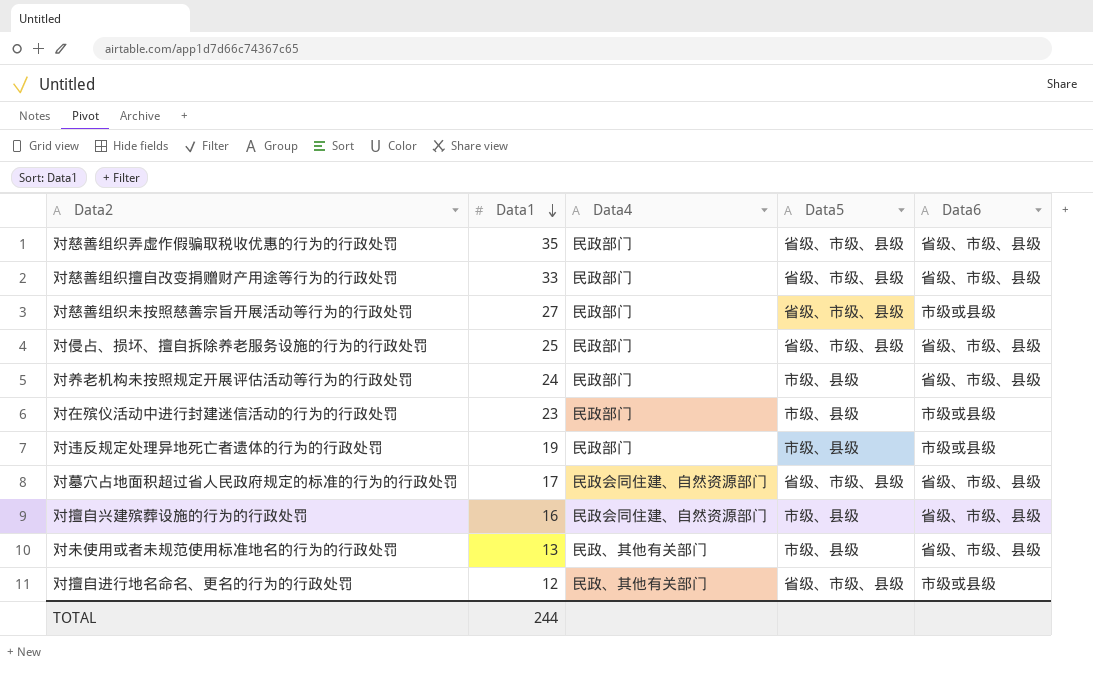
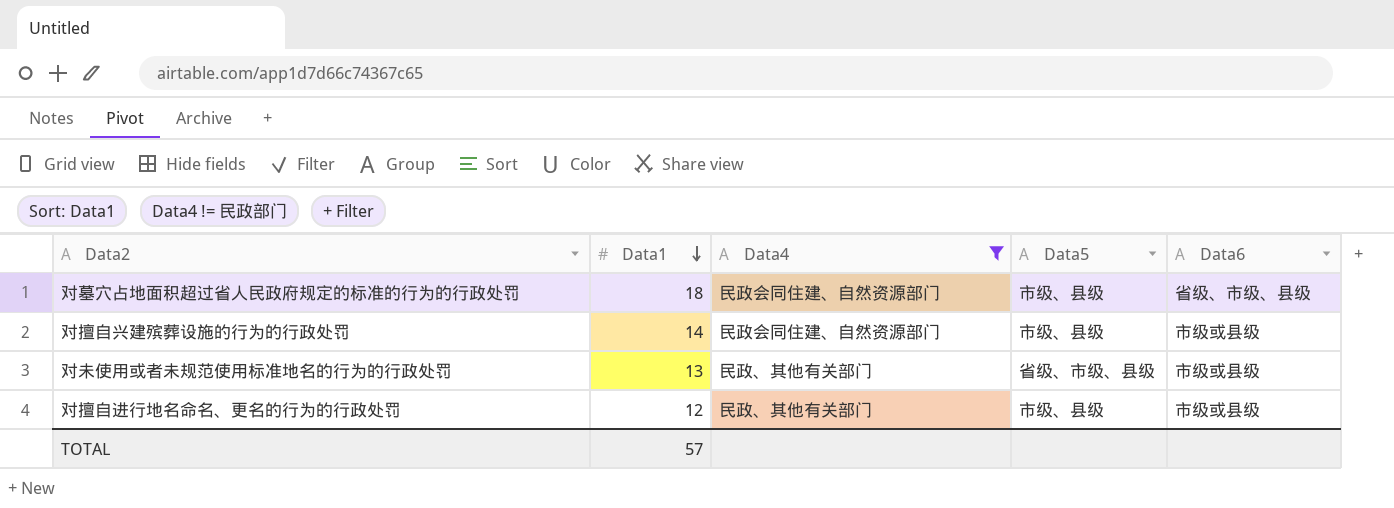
filter: none -> Data4 != 民政部门
对墓穴占地面积超过省人民政府规定的标准的行为的行政处罚 | Data1: 17 -> 18
对墓穴占地面积超过省人民政府规定的标准的行为的行政处罚 | Data5: 省级、市级、县级 -> 市级、县级
对擅自兴建殡葬设施的行为的行政处罚 | Data1: 16 -> 14
对擅自兴建殡葬设施的行为的行政处罚 | Data6: 省级、市级、县级 -> 市级或县级
对未使用或者未规范使用标准地名的行为的行政处罚 | Data5: 市级、县级 -> 省级、市级、县级
对未使用或者未规范使用标准地名的行为的行政处罚 | Data6: 省级、市级、县级 -> 市级或县级
对擅自进行地名命名、更名的行为的行政处罚 | Data5: 省级、市级、县级 -> 市级、县级
TOTAL | Data1: 244 -> 57

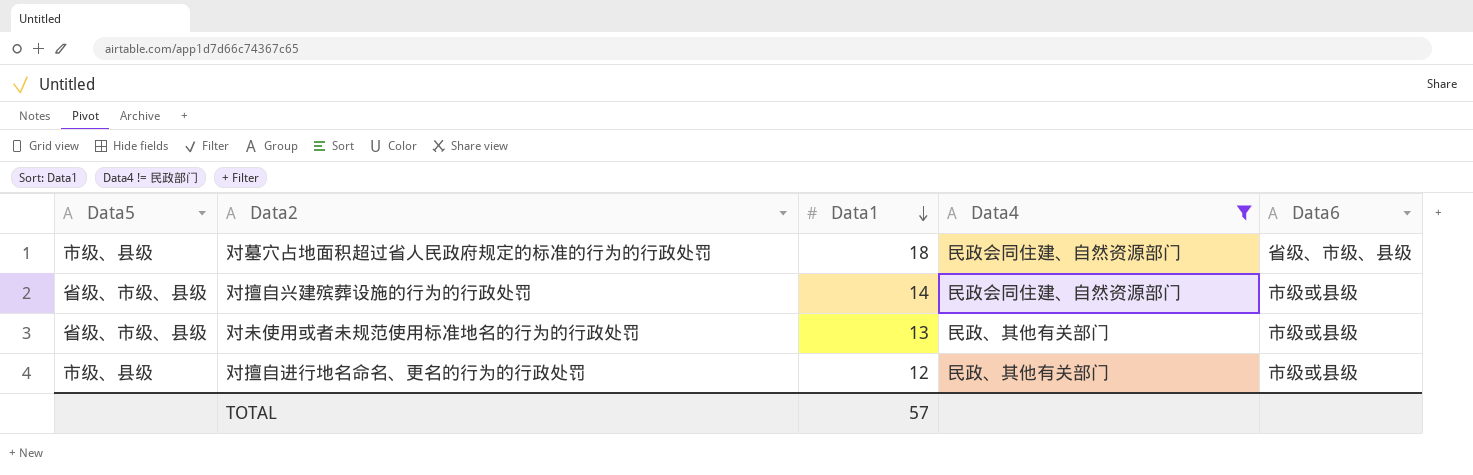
column Data5 | position: 4 -> 1
对擅自兴建殡葬设施的行为的行政处罚 | Data5: 市级、县级 -> 省级、市级、县级

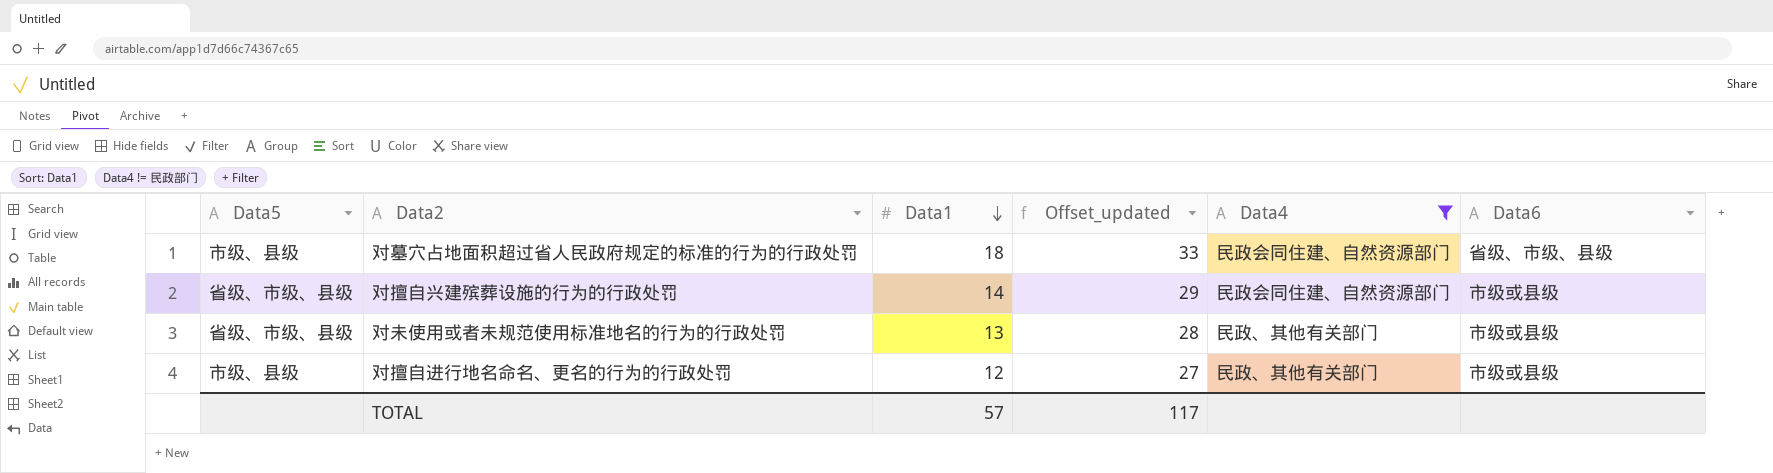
column Offset_updated | formula: none -> [Data1] + 15

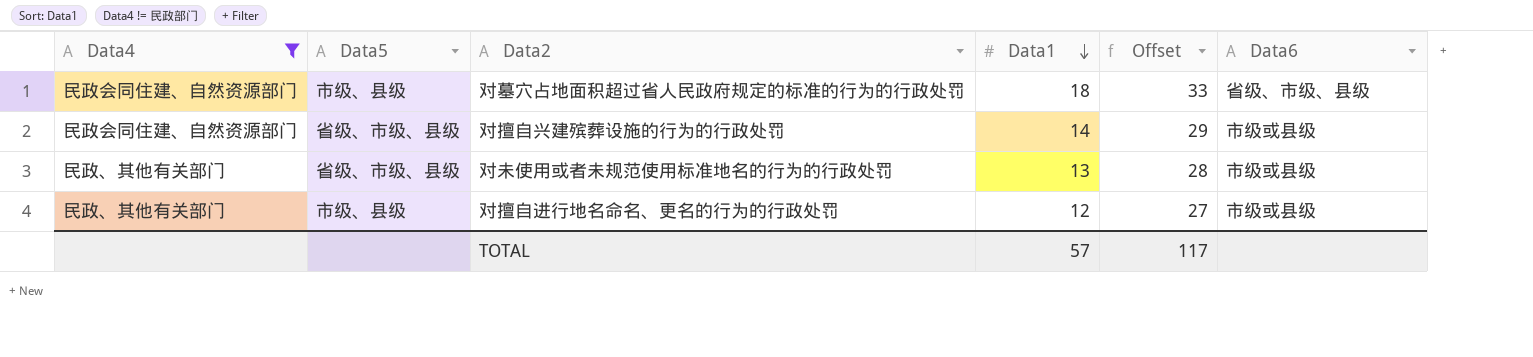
column Data4 | position: 5 -> 1
column name: Offset_updated -> Offset

